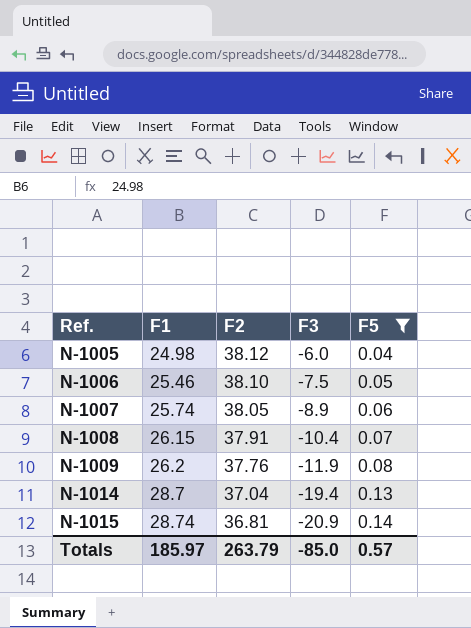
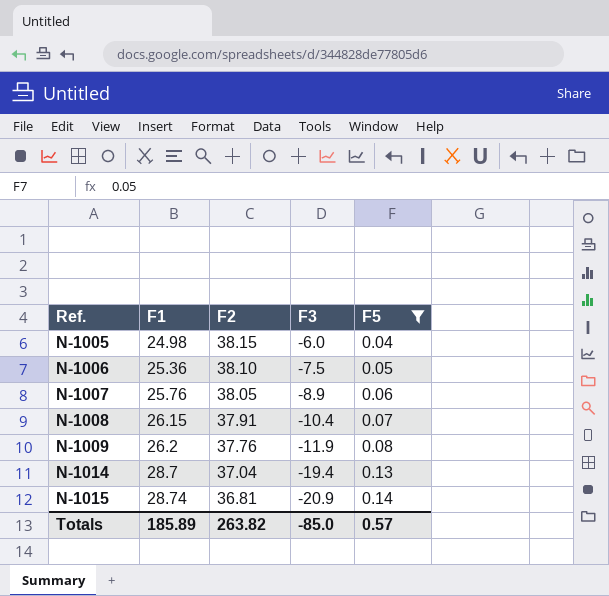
N-1005 | F2: 38.12 -> 38.15
N-1006 | F1: 25.46 -> 25.36
N-1007 | F1: 25.74 -> 25.76
Totals | F1: 185.97 -> 185.89
Totals | F2: 263.79 -> 263.82

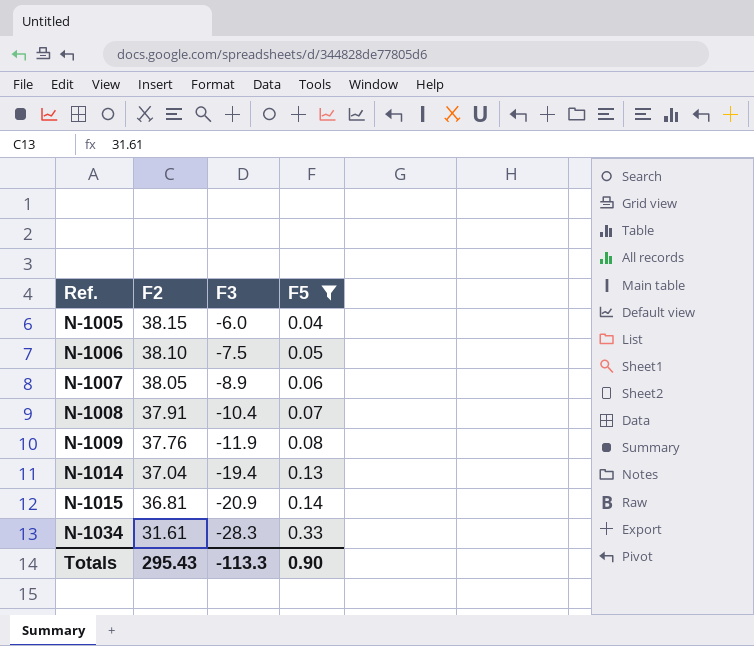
column F1 | position: 2 -> none
row N-1034: none -> 31.61 | -28.3 | 0.33
Totals | F2: 263.82 -> 295.43
Totals | F3: -85.0 -> -113.3
Totals | F5: 0.57 -> 0.90

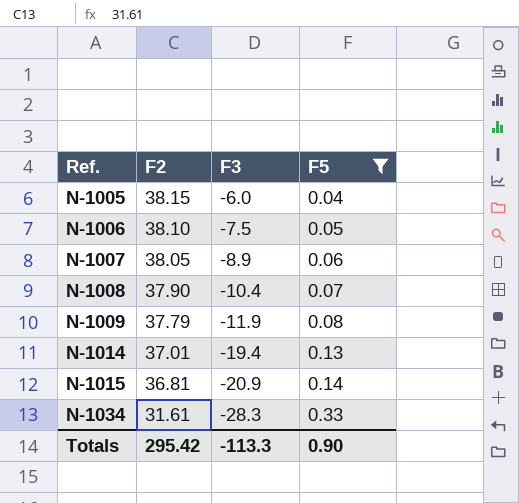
N-1008 | F2: 37.91 -> 37.90
N-1009 | F2: 37.76 -> 37.79
N-1014 | F2: 37.04 -> 37.01
Totals | F2: 295.43 -> 295.42

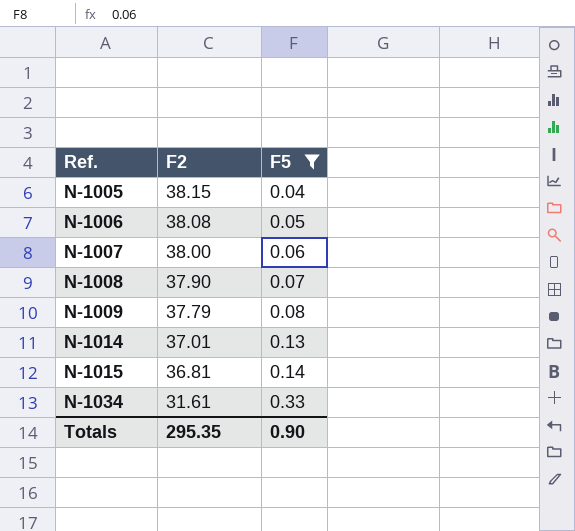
column F3 | position: 3 -> none
N-1006 | F2: 38.10 -> 38.08
N-1007 | F2: 38.05 -> 38.00
Totals | F2: 295.42 -> 295.35

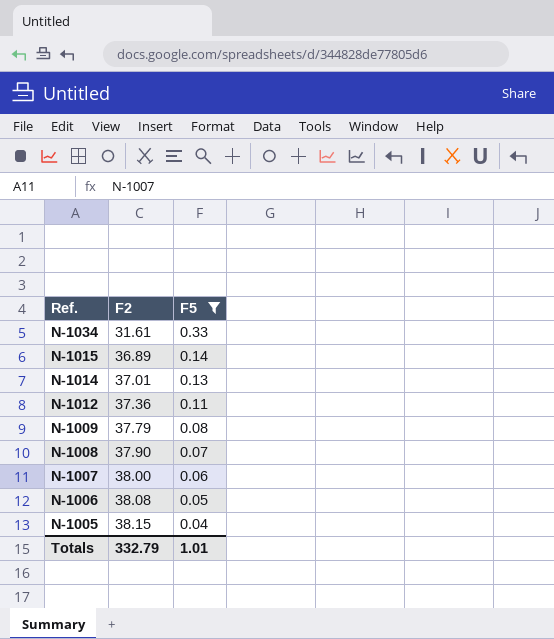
row order: Ref. ascending -> Ref. descending
N-1015 | F2: 36.81 -> 36.89
row N-1012: none -> 37.36 | 0.11
Totals | F2: 295.35 -> 332.79
Totals | F5: 0.90 -> 1.01

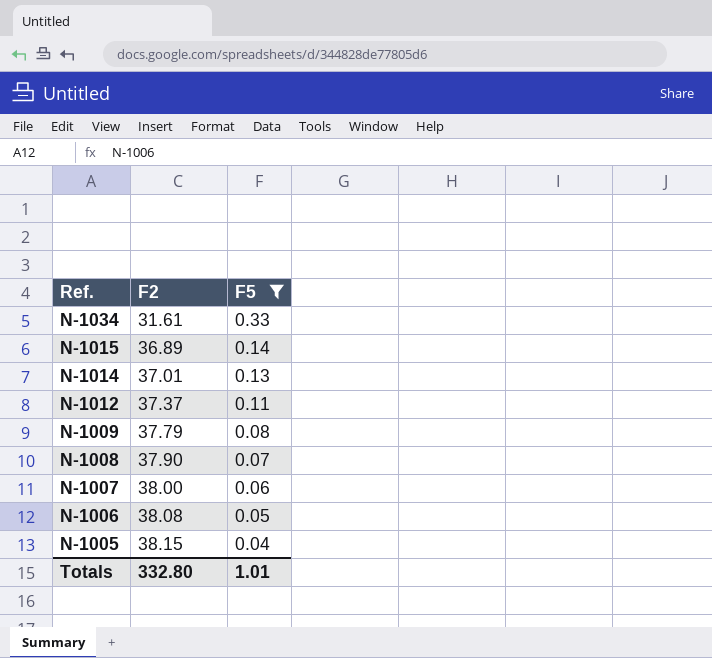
N-1012 | F2: 37.36 -> 37.37
Totals | F2: 332.79 -> 332.80

